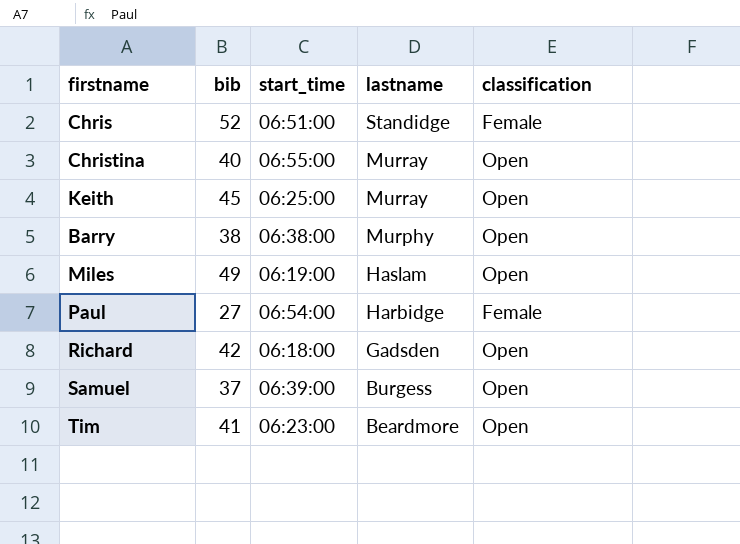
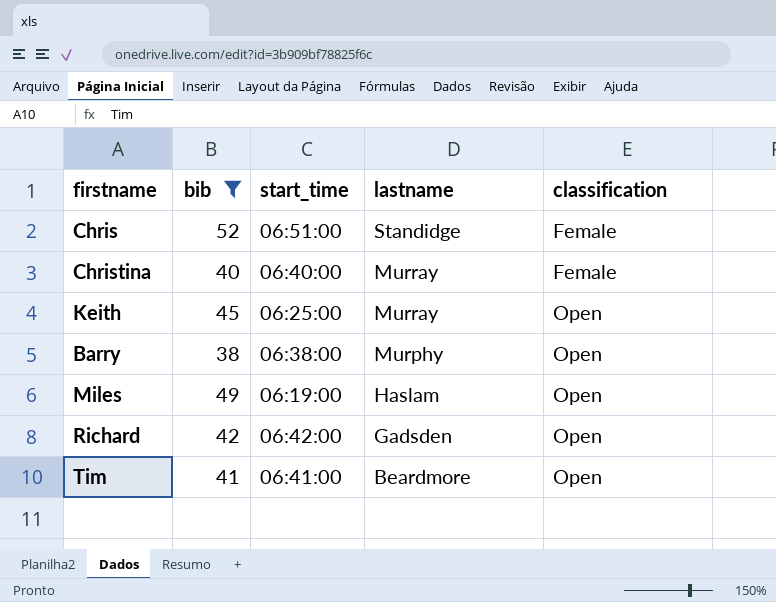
filter: none -> bib >= 38
Christina | start_time: 06:55:00 -> 06:40:00
Christina | classification: Open -> Female
Richard | start_time: 06:18:00 -> 06:42:00
Tim | start_time: 06:23:00 -> 06:41:00

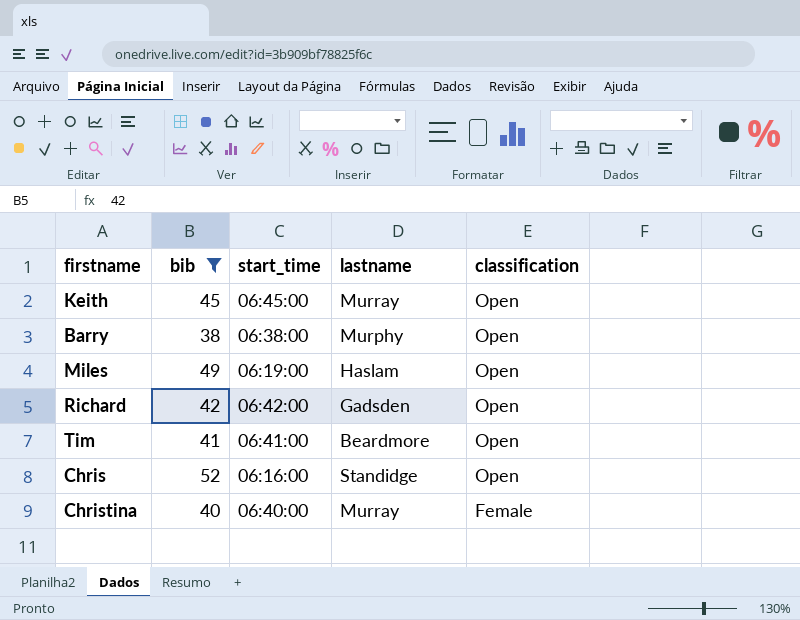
row order: lastname descending -> classification descending
Keith | start_time: 06:25:00 -> 06:45:00
Chris | start_time: 06:51:00 -> 06:16:00
Chris | classification: Female -> Open

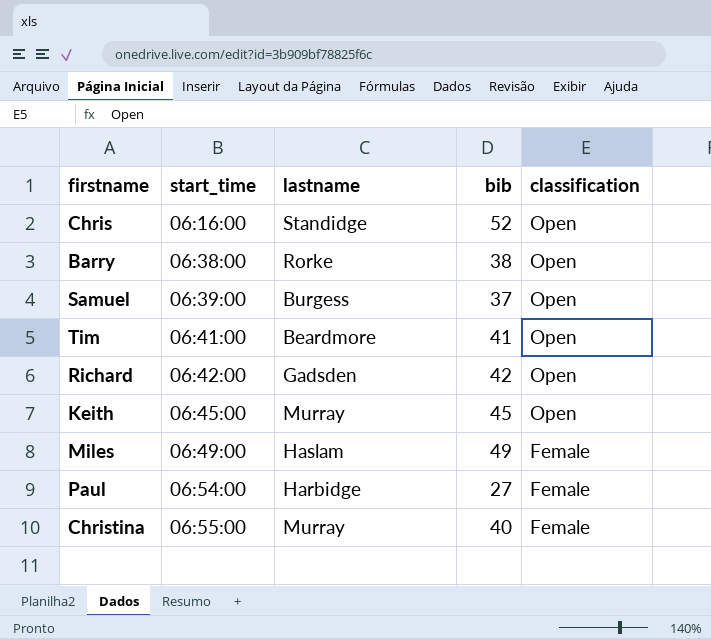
filter: bib >= 38 -> none
row order: classification descending -> start_time ascending
column bib | position: 2 -> 4
Barry | lastname: Murphy -> Rorke
Miles | start_time: 06:19:00 -> 06:49:00
Miles | classification: Open -> Female
Christina | start_time: 06:40:00 -> 06:55:00

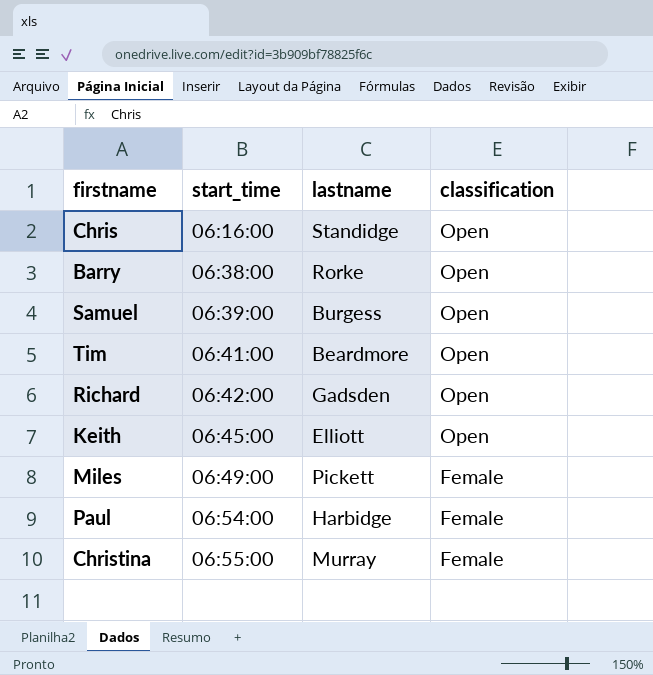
column bib | position: 4 -> none
Keith | lastname: Murray -> Elliott
Miles | lastname: Haslam -> Pickett

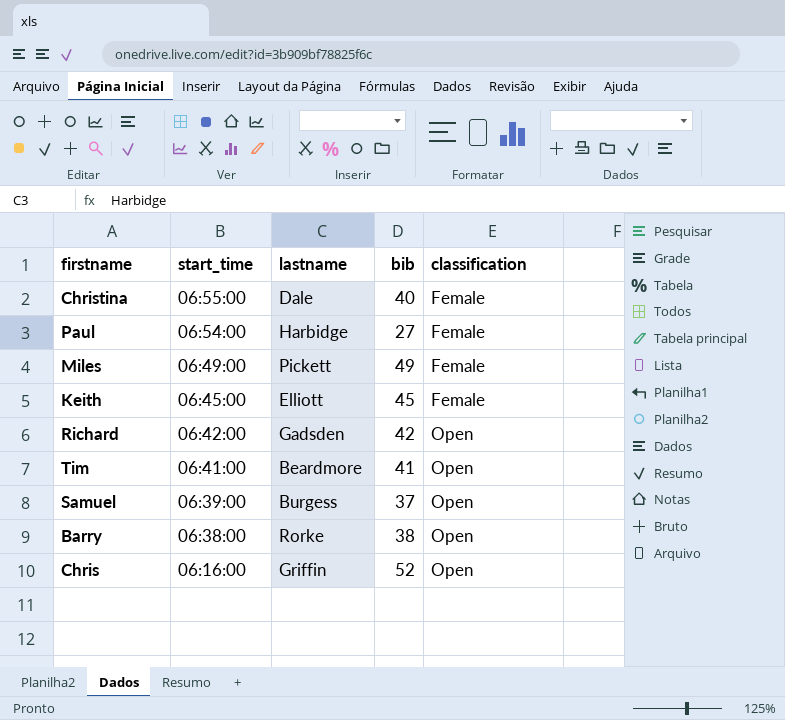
row order: start_time ascending -> start_time descending
column bib | position: none -> 4
Christina | lastname: Murray -> Dale
Keith | classification: Open -> Female
Chris | lastname: Standidge -> Griffin

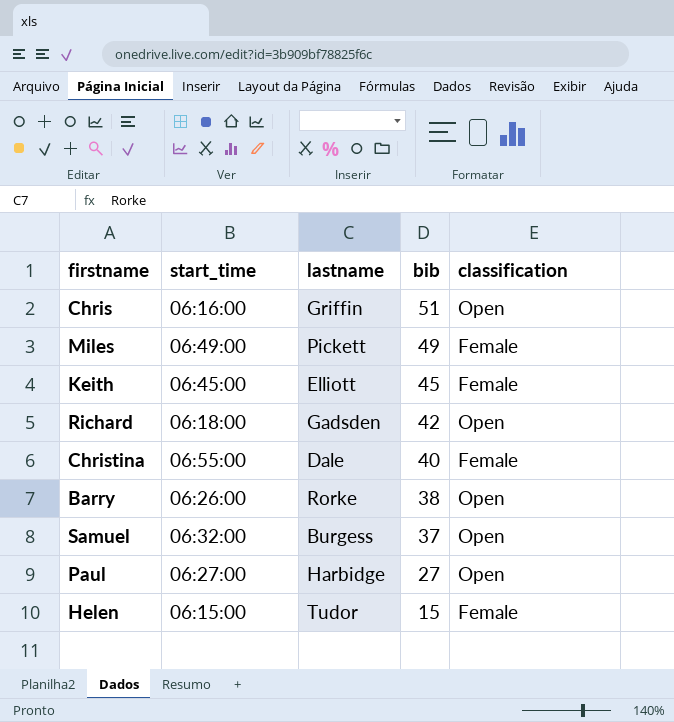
row order: start_time descending -> bib descending
row Tim: 06:41:00 | Beardmore | 41 | Open -> none
Chris | bib: 52 -> 51
Richard | start_time: 06:42:00 -> 06:18:00
Barry | start_time: 06:38:00 -> 06:26:00
Samuel | start_time: 06:39:00 -> 06:32:00
Paul | start_time: 06:54:00 -> 06:27:00
Paul | classification: Female -> Open
row Helen: none -> 06:15:00 | Tudor | 15 | Female

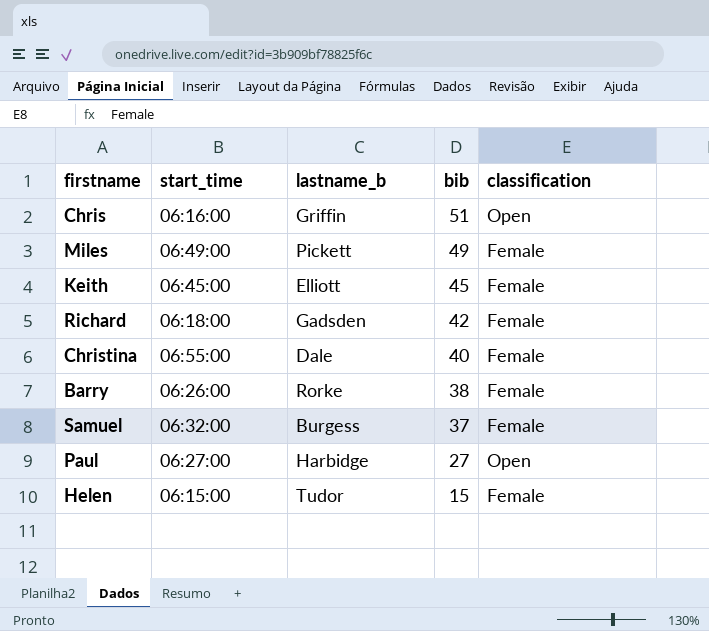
column name: lastname -> lastname_b
Richard | classification: Open -> Female
Barry | classification: Open -> Female
Samuel | classification: Open -> Female

